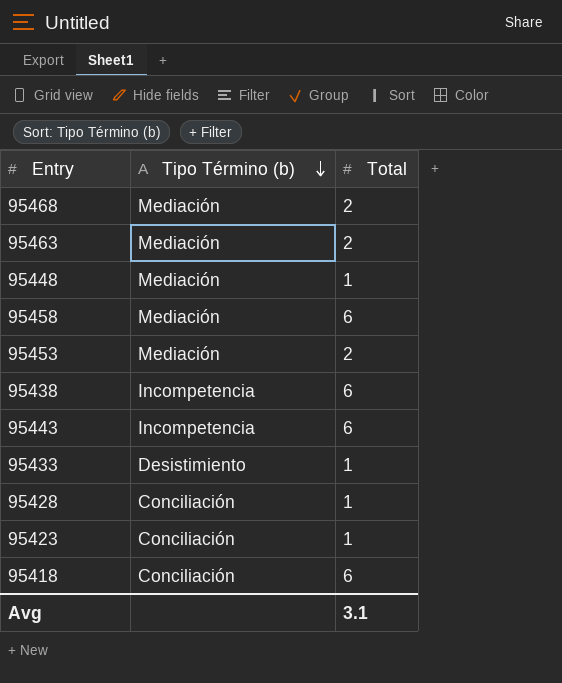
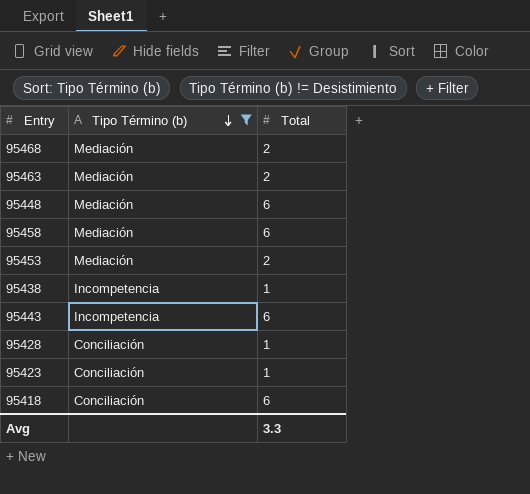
filter: none -> Tipo Término (b) != Desistimiento
95448 | Total: 1 -> 6
95438 | Total: 6 -> 1
Avg | Total: 3.1 -> 3.3

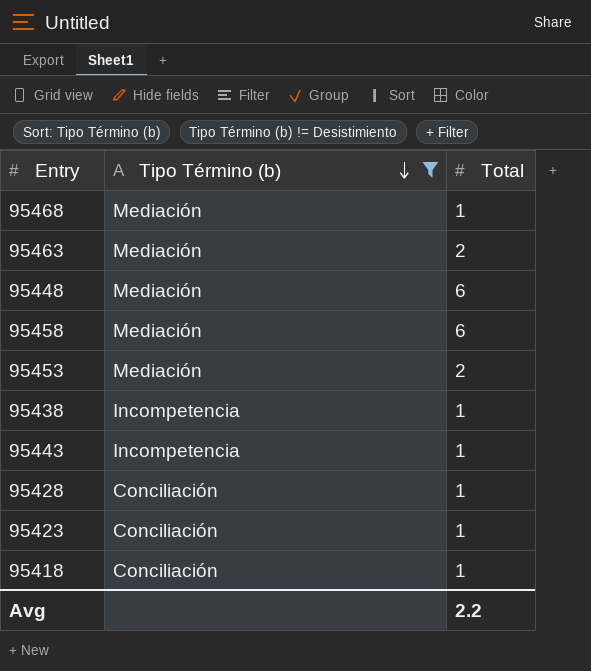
95468 | Total: 2 -> 1
95443 | Total: 6 -> 1
95418 | Total: 6 -> 1
Avg | Total: 3.3 -> 2.2

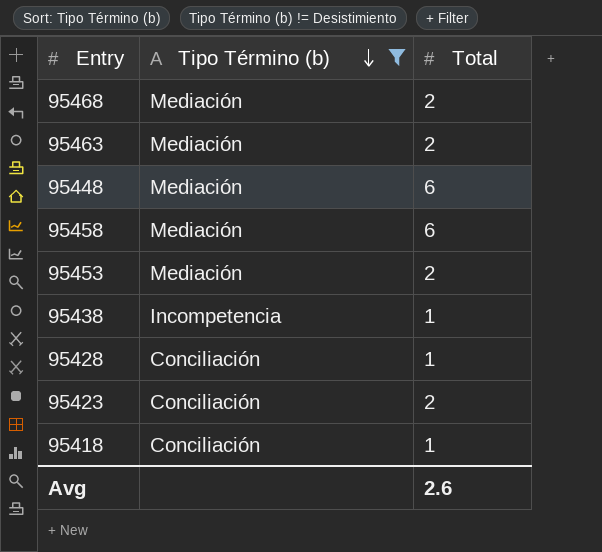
row 95443: Incompetencia | 1 -> none
95468 | Total: 1 -> 2
95423 | Total: 1 -> 2
Avg | Total: 2.2 -> 2.6

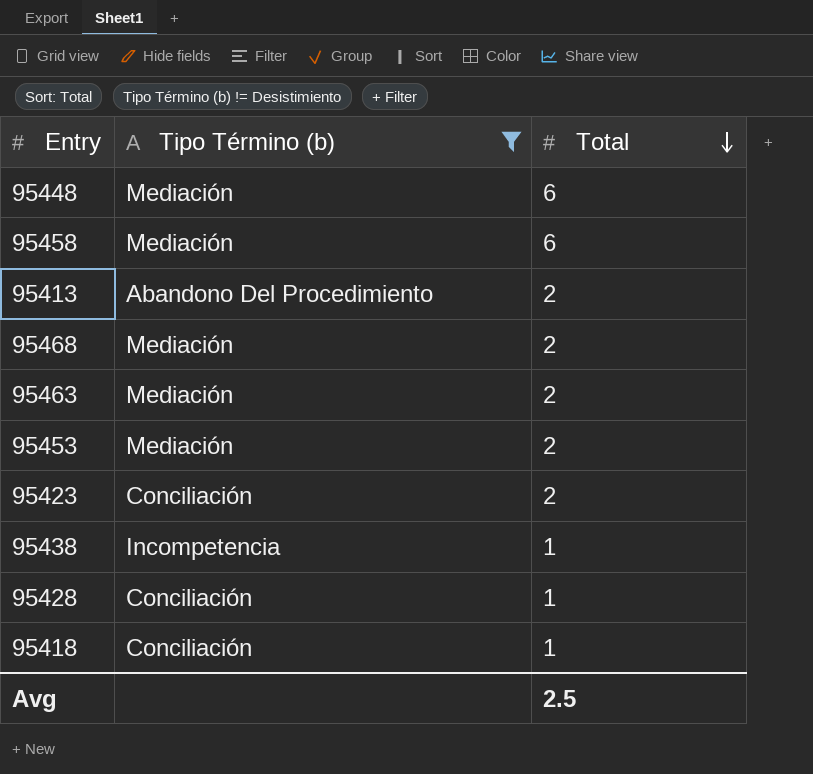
row order: Tipo Término (b) descending -> Total descending
row 95413: none -> Abandono Del Procedimiento | 2
Avg | Total: 2.6 -> 2.5

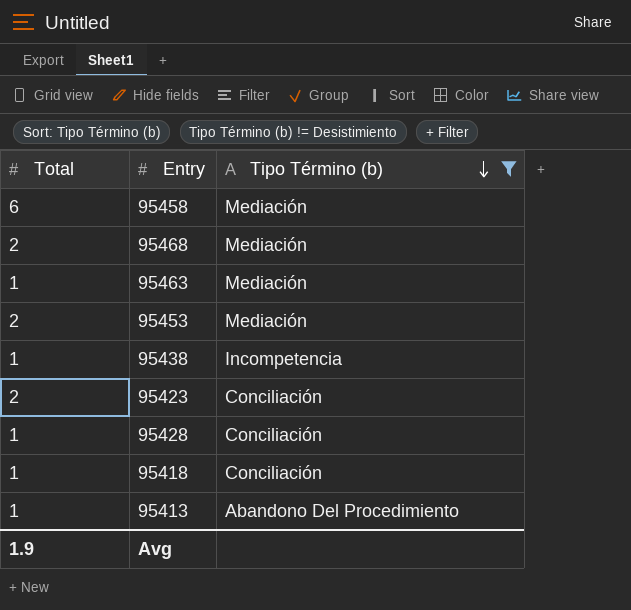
row order: Total descending -> Tipo Término (b) descending
column Total | position: 3 -> 1
row 95448: Mediación | 6 -> none
95463 | Total: 2 -> 1
95413 | Total: 2 -> 1
Avg | Total: 2.5 -> 1.9

